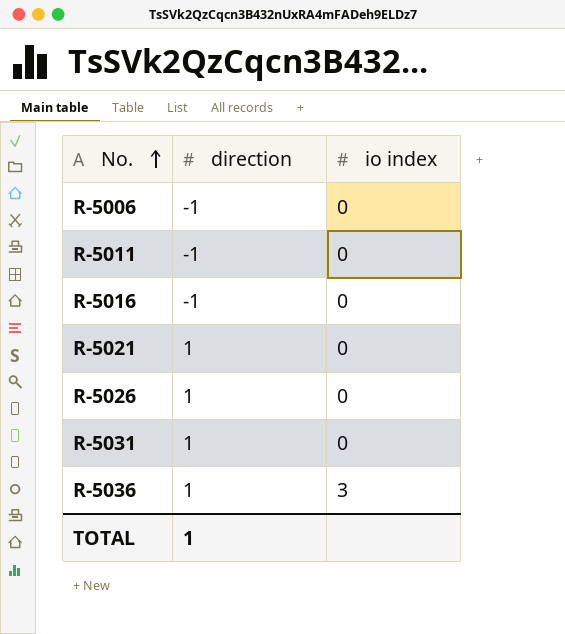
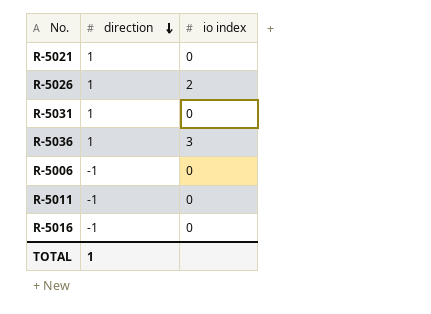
row order: No. ascending -> direction descending
R-5026 | io index: 0 -> 2

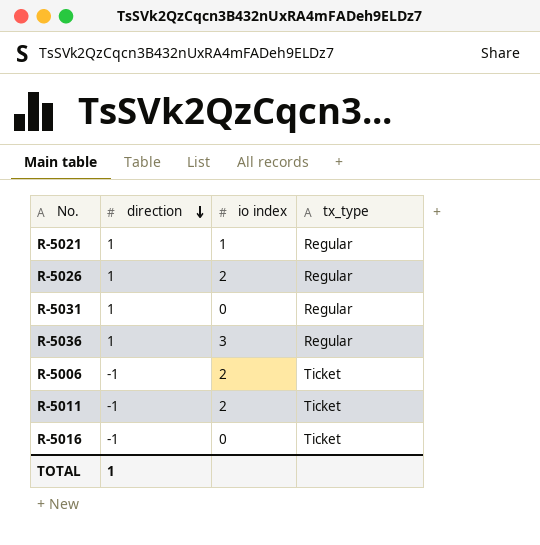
column tx_type | position: none -> 4
R-5021 | io index: 0 -> 1
R-5006 | io index: 0 -> 2
R-5011 | io index: 0 -> 2

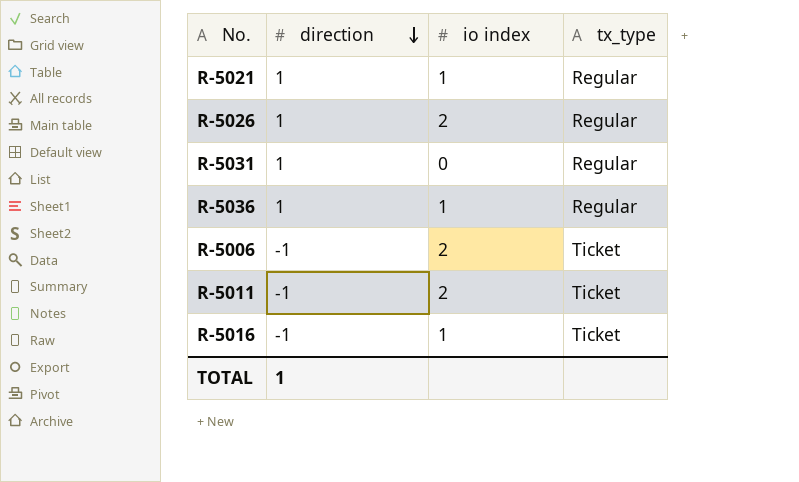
R-5036 | io index: 3 -> 1
R-5016 | io index: 0 -> 1

